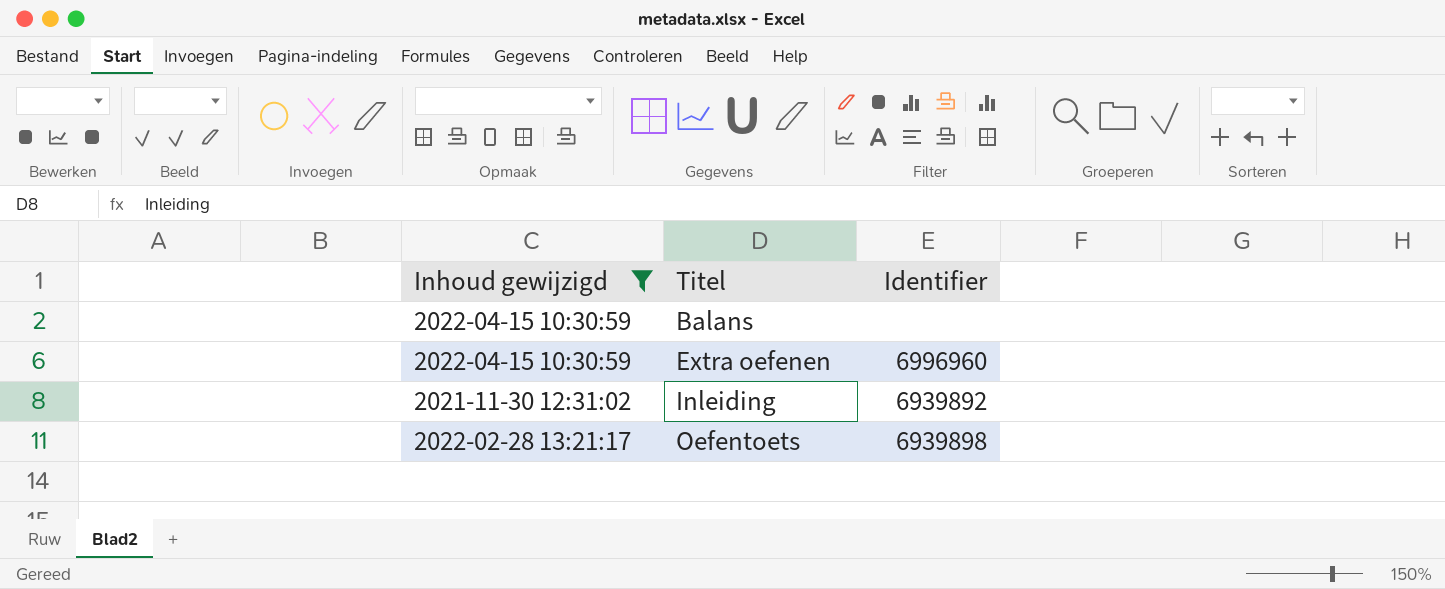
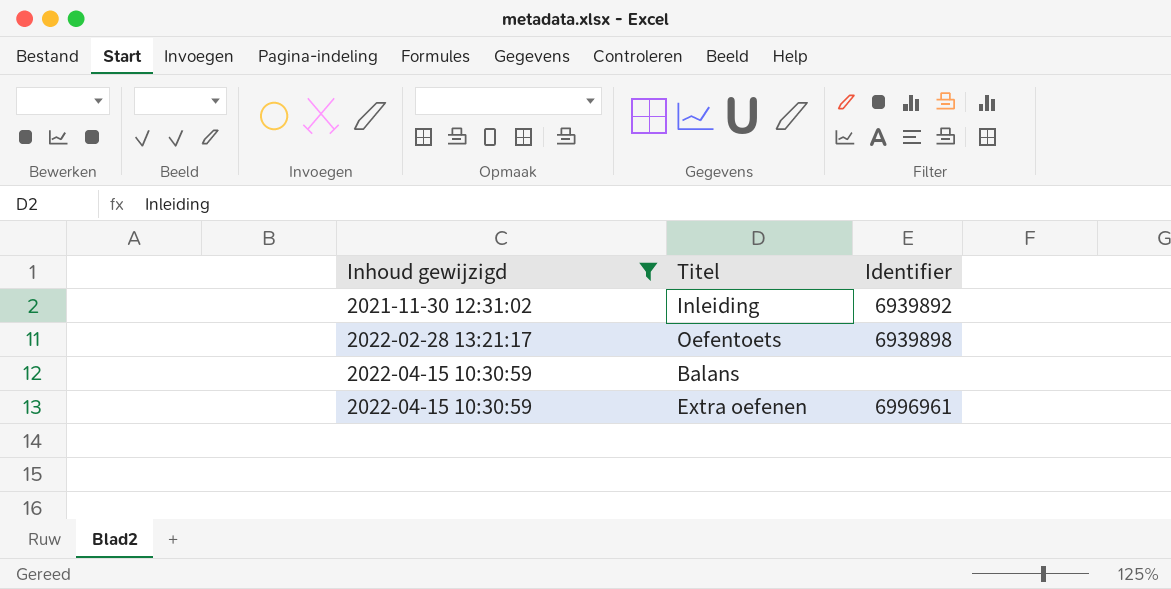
row order: Titel ascending -> Inhoud gewijzigd ascending
Extra oefenen | Identifier: 6996960 -> 6996961

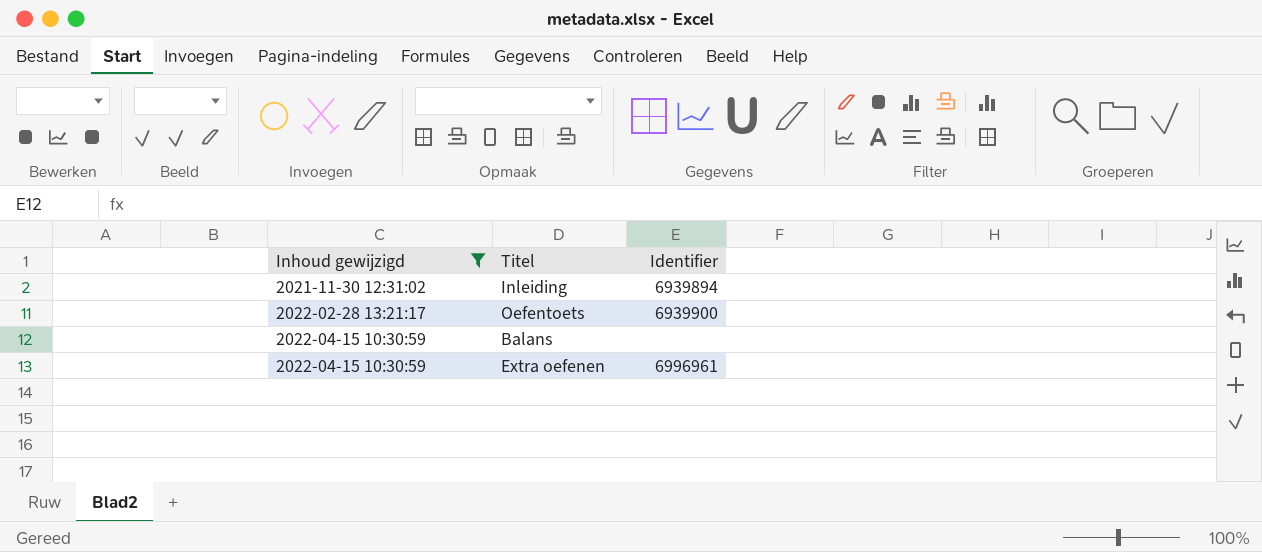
Inleiding | Identifier: 6939892 -> 6939894
Oefentoets | Identifier: 6939898 -> 6939900

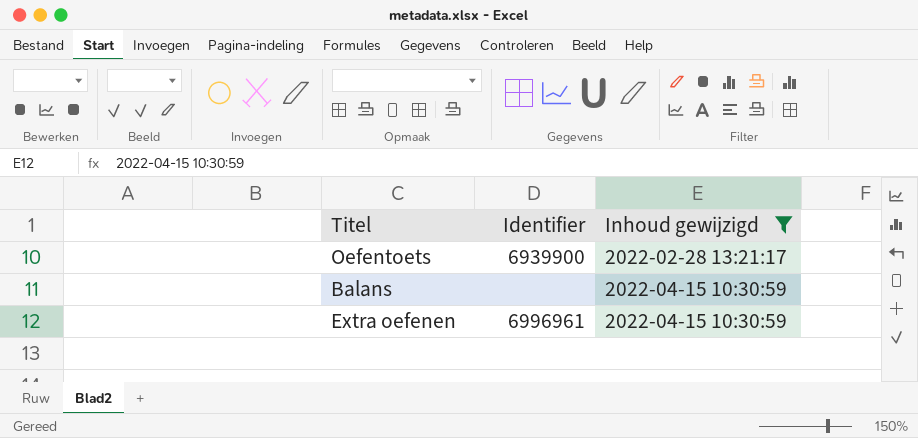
column Inhoud gewijzigd | position: 1 -> 3
row Inleiding: 2021-11-30 12:31:02 | 6939894 -> none

